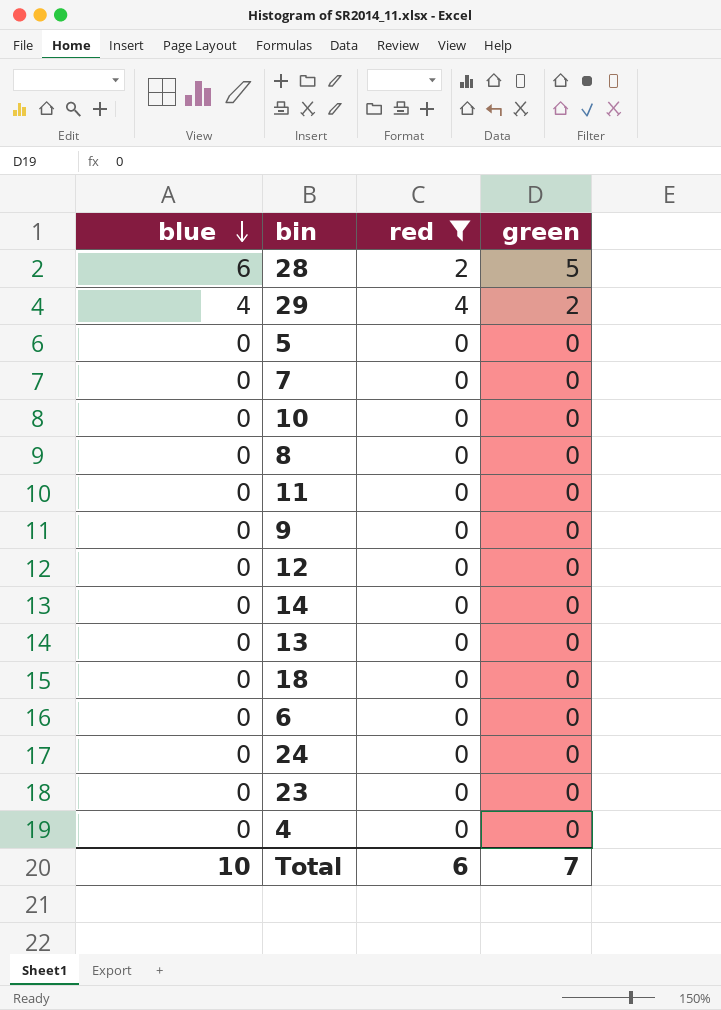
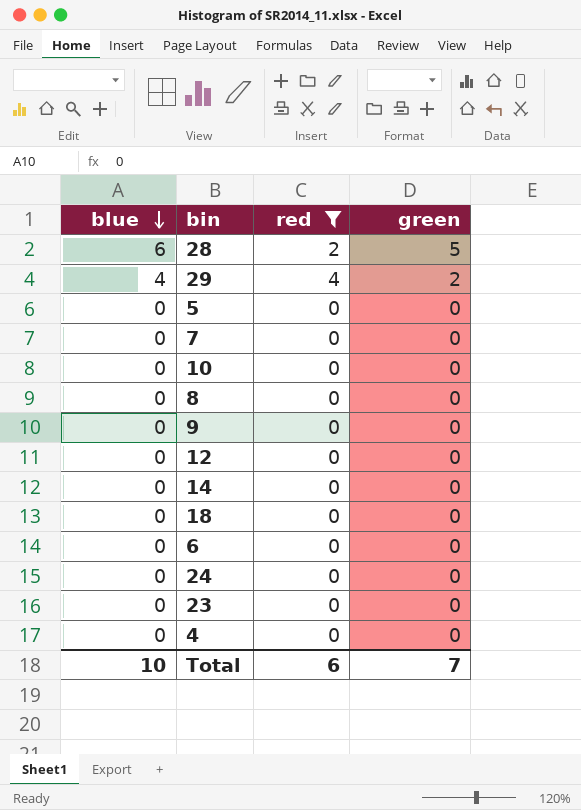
row 11: 0 | 0 | 0 -> none
row 13: 0 | 0 | 0 -> none

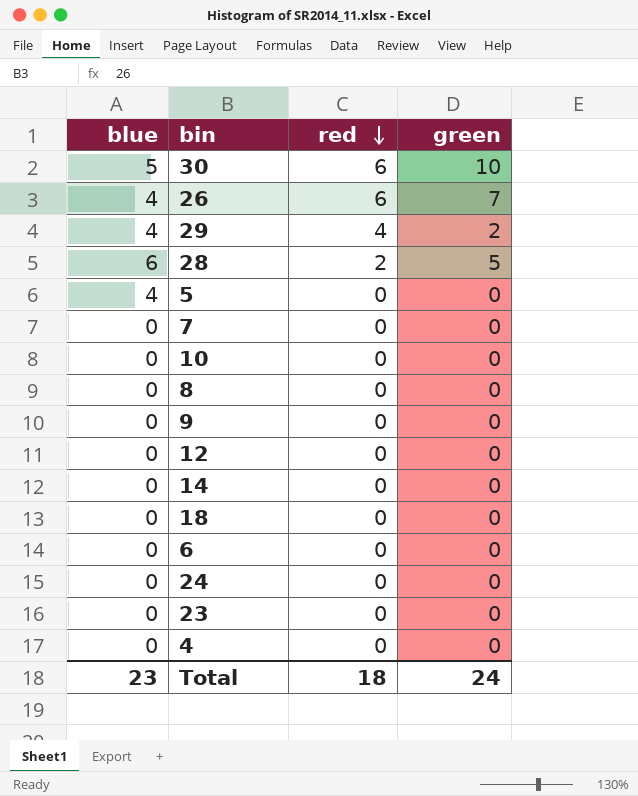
filter: red != 6 -> none
row order: blue descending -> red descending
5 | blue: 0 -> 4
Total | blue: 10 -> 23
Total | red: 6 -> 18
Total | green: 7 -> 24

